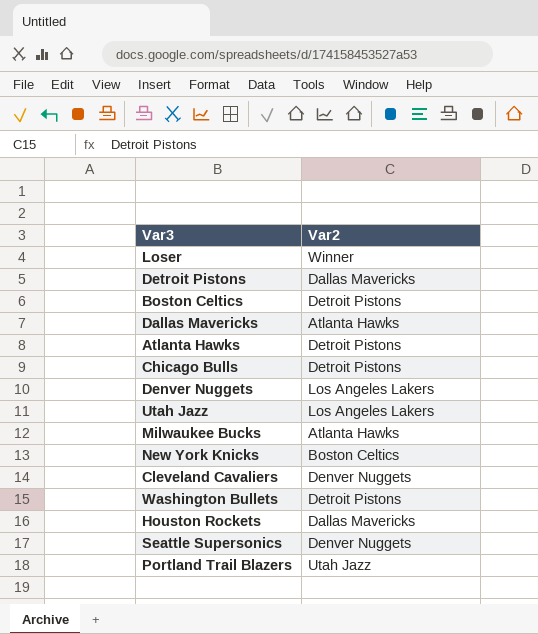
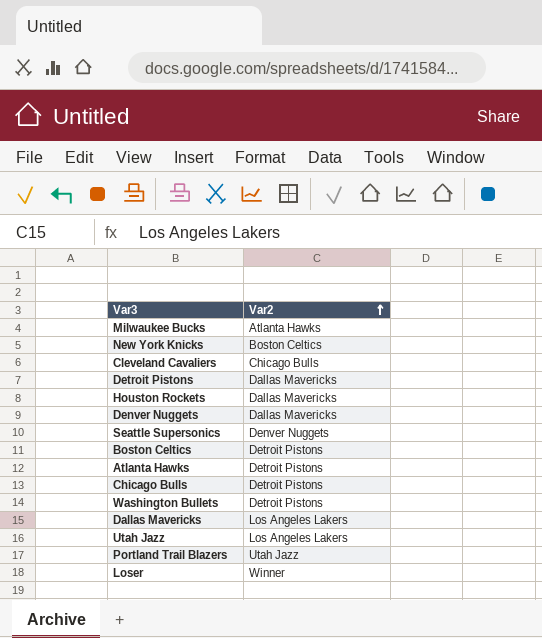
row order: none -> Var2 ascending
Cleveland Cavaliers | Var2: Denver Nuggets -> Chicago Bulls
Denver Nuggets | Var2: Los Angeles Lakers -> Dallas Mavericks
Dallas Mavericks | Var2: Atlanta Hawks -> Los Angeles Lakers

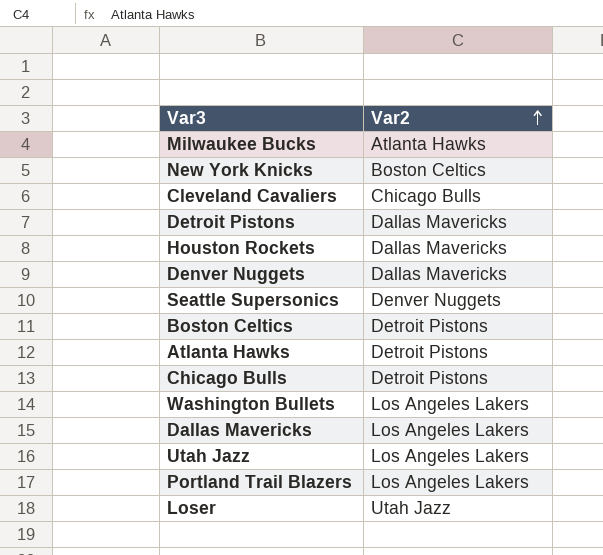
Washington Bullets | Var2: Detroit Pistons -> Los Angeles Lakers
Portland Trail Blazers | Var2: Utah Jazz -> Los Angeles Lakers
Loser | Var2: Winner -> Utah Jazz

